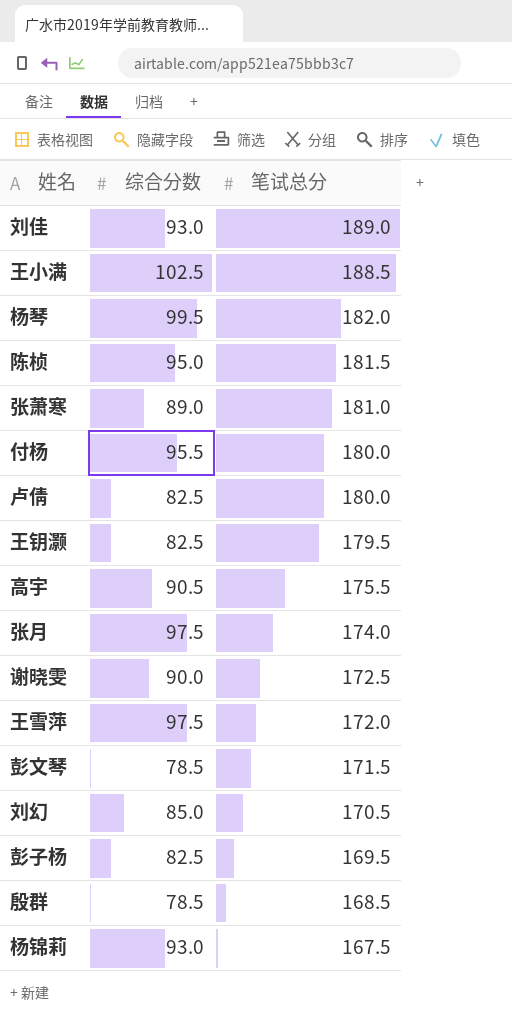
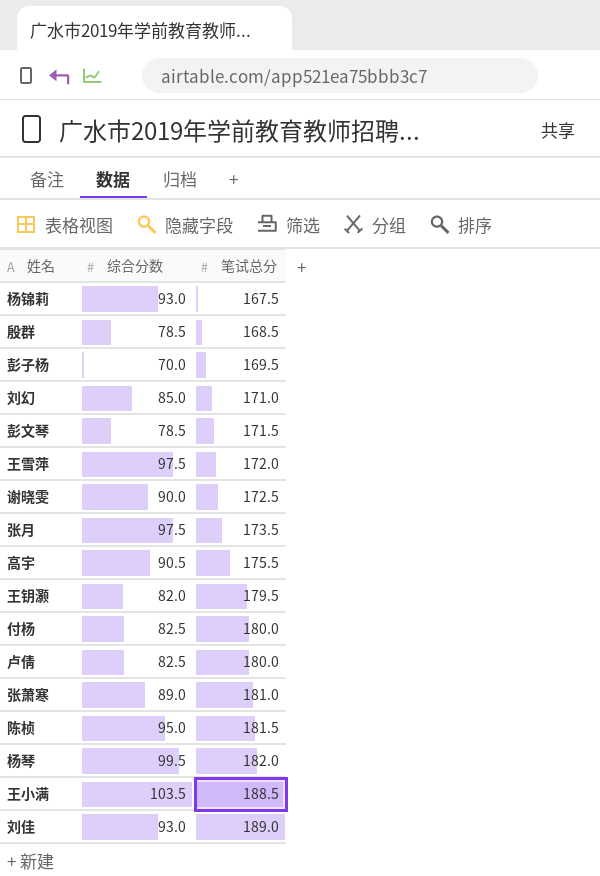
row order: 笔试总分 descending -> 笔试总分 ascending
彭子杨 | 综合分数: 82.5 -> 70.0
刘幻 | 笔试总分: 170.5 -> 171.0
张月 | 笔试总分: 174.0 -> 173.5
王钥灏 | 综合分数: 82.5 -> 82.0
付杨 | 综合分数: 95.5 -> 82.5
王小满 | 综合分数: 102.5 -> 103.5

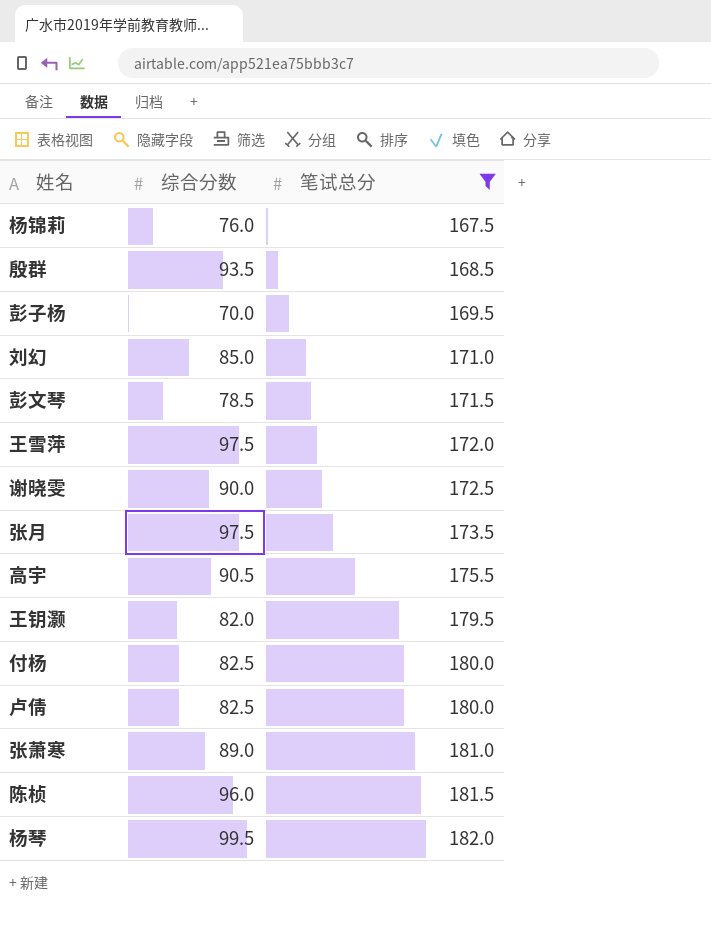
filter: none -> 笔试总分 <= 182.0
杨锦莉 | 综合分数: 93.0 -> 76.0
殷群 | 综合分数: 78.5 -> 93.5
陈桢 | 综合分数: 95.0 -> 96.0

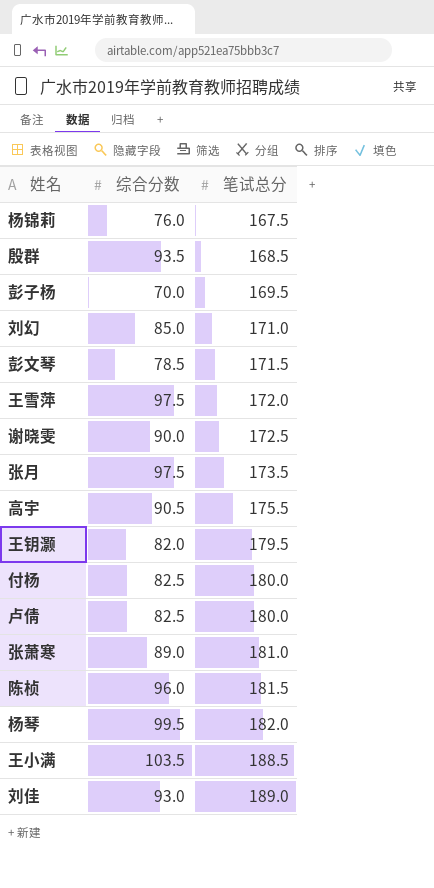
filter: 笔试总分 <= 182.0 -> none

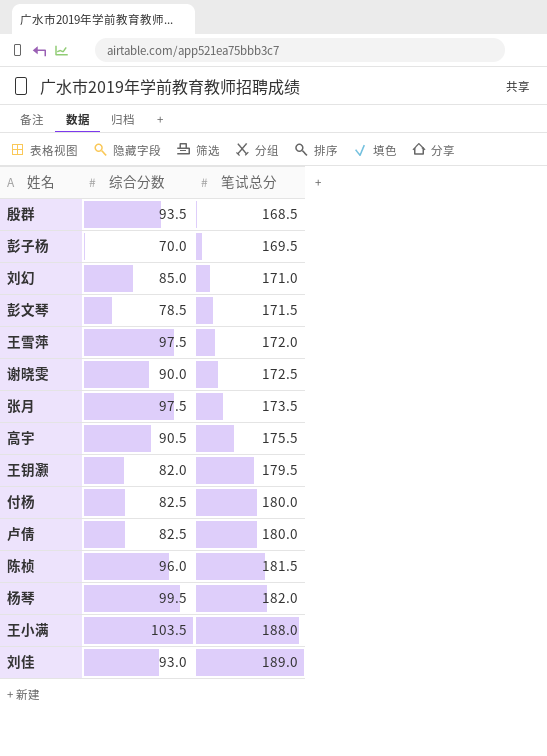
row 杨锦莉: 76.0 | 167.5 -> none
row 张萧寒: 89.0 | 181.0 -> none
王小满 | 笔试总分: 188.5 -> 188.0

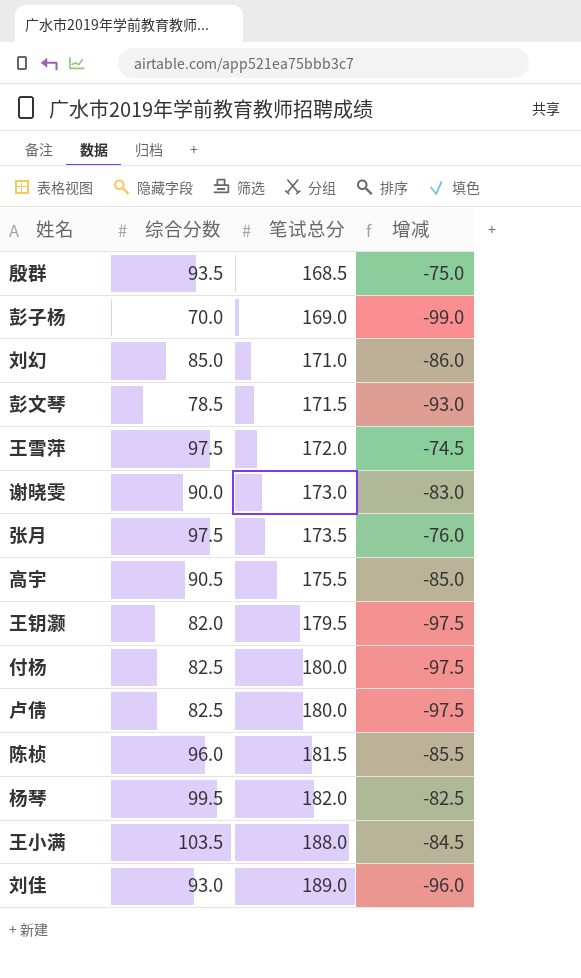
column 增减 | formula: none -> [综合分数] - [笔试总分]
彭子杨 | 笔试总分: 169.5 -> 169.0
谢晓雯 | 笔试总分: 172.5 -> 173.0

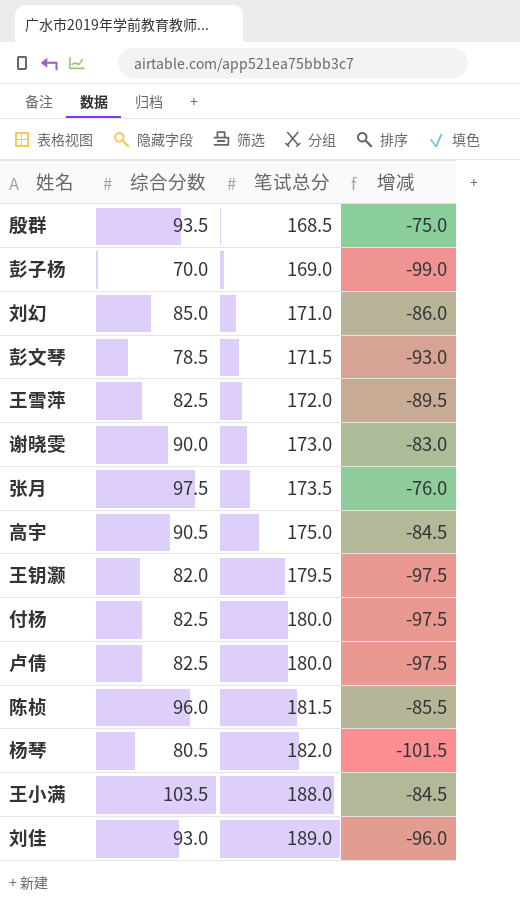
王雪萍 | 综合分数: 97.5 -> 82.5
王雪萍 | 增减: -74.5 -> -89.5
高宇 | 笔试总分: 175.5 -> 175.0
高宇 | 增减: -85.0 -> -84.5
杨琴 | 综合分数: 99.5 -> 80.5
杨琴 | 增减: -82.5 -> -101.5

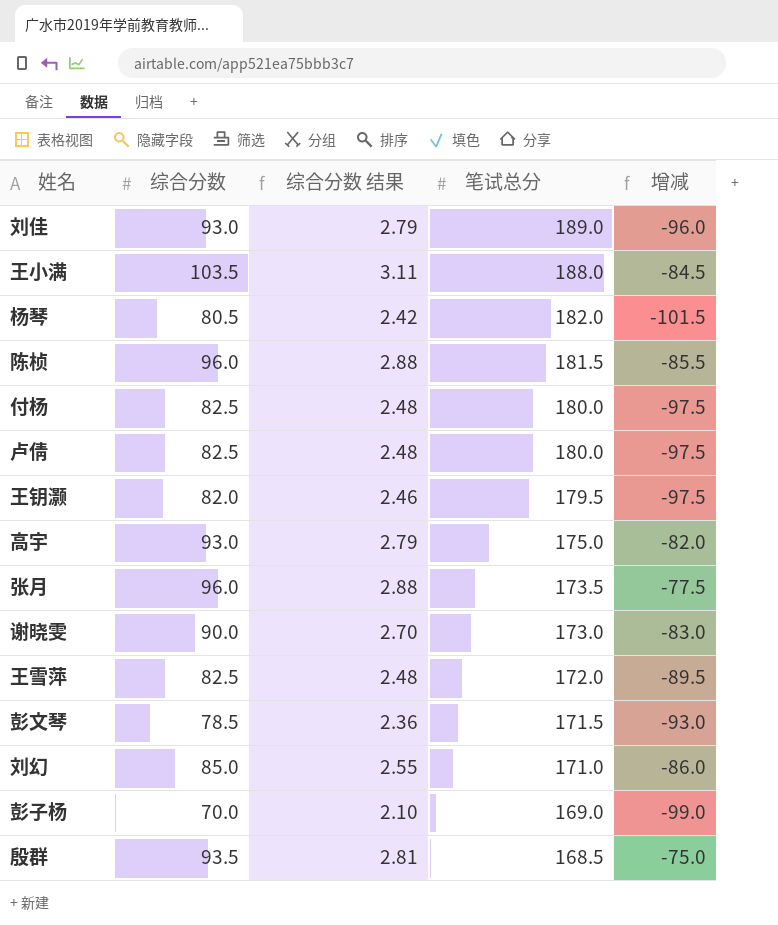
row order: 笔试总分 ascending -> 笔试总分 descending
column 综合分数 结果 | formula: none -> [综合分数] * 0.03
高宇 | 综合分数: 90.5 -> 93.0
高宇 | 增减: -84.5 -> -82.0
张月 | 综合分数: 97.5 -> 96.0
张月 | 增减: -76.0 -> -77.5

